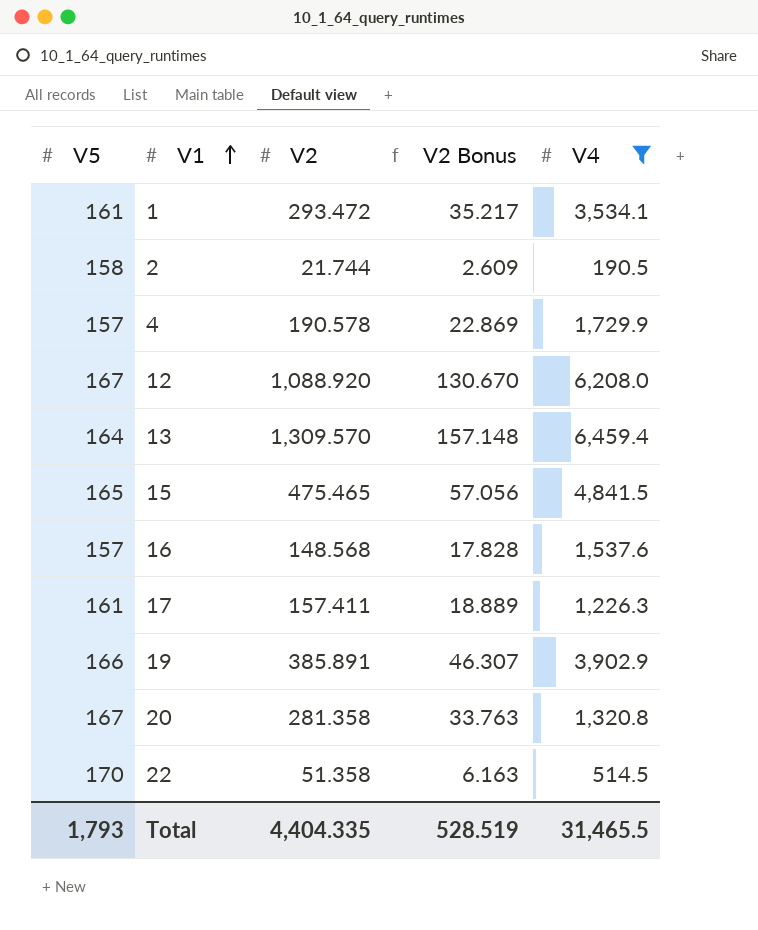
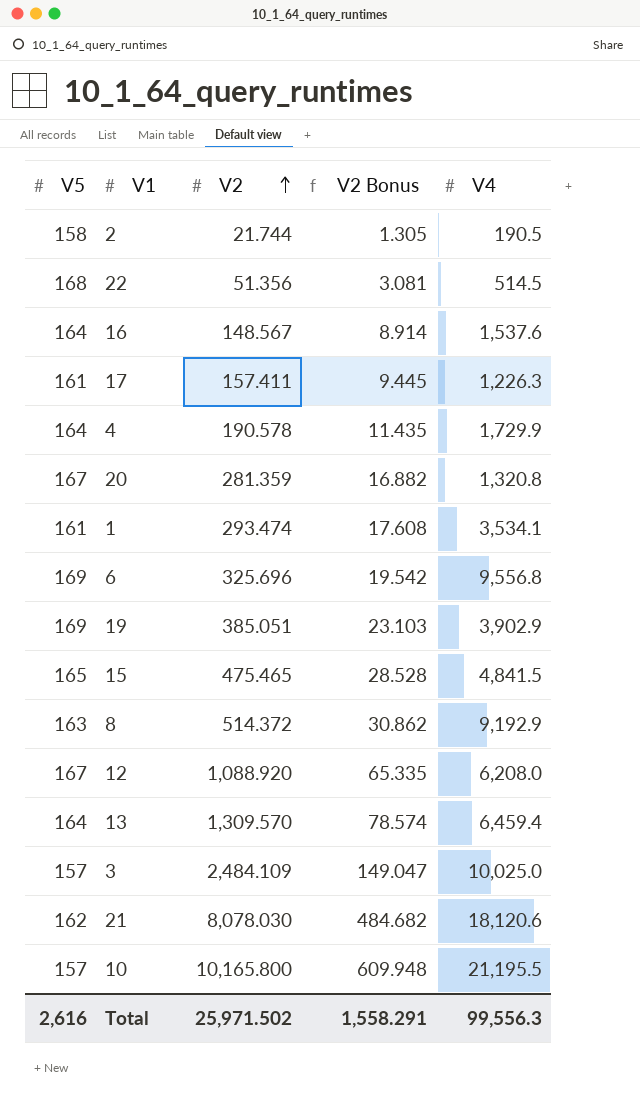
filter: V4 <= 6,459.4 -> none
row order: V1 ascending -> V2 ascending
column V2 Bonus | formula: [V2] * 0.12 -> [V2] * 0.06
22 | V5: 170 -> 168
22 | V2: 51.358 -> 51.356
16 | V5: 157 -> 164
16 | V2: 148.568 -> 148.567
4 | V5: 157 -> 164
20 | V2: 281.358 -> 281.359
1 | V2: 293.472 -> 293.474
19 | V5: 166 -> 169
19 | V2: 385.891 -> 385.051
Total | V5: 1,793 -> 2,616
Total | V2: 4,404.335 -> 25,971.502
Total | V2 Bonus: 528.519 -> 1,558.291
Total | V4: 31,465.5 -> 99,556.3

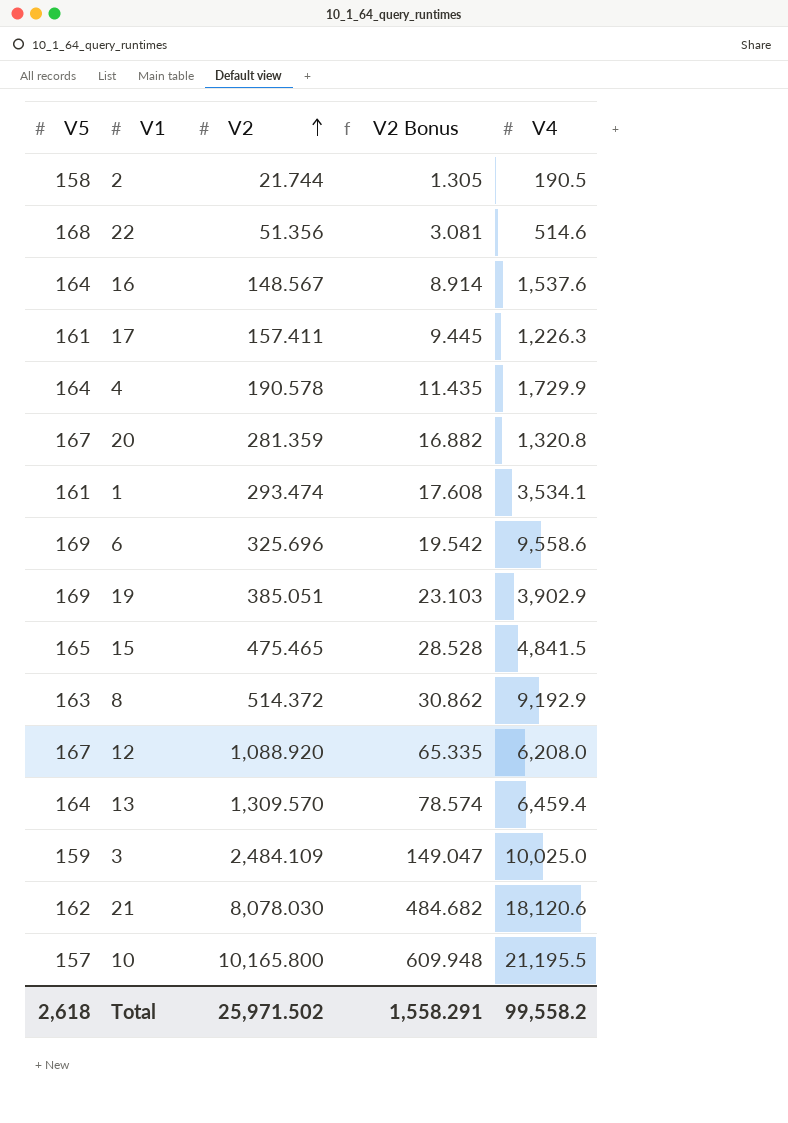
22 | V4: 514.5 -> 514.6
6 | V4: 9,556.8 -> 9,558.6
3 | V5: 157 -> 159
Total | V5: 2,616 -> 2,618
Total | V4: 99,556.3 -> 99,558.2

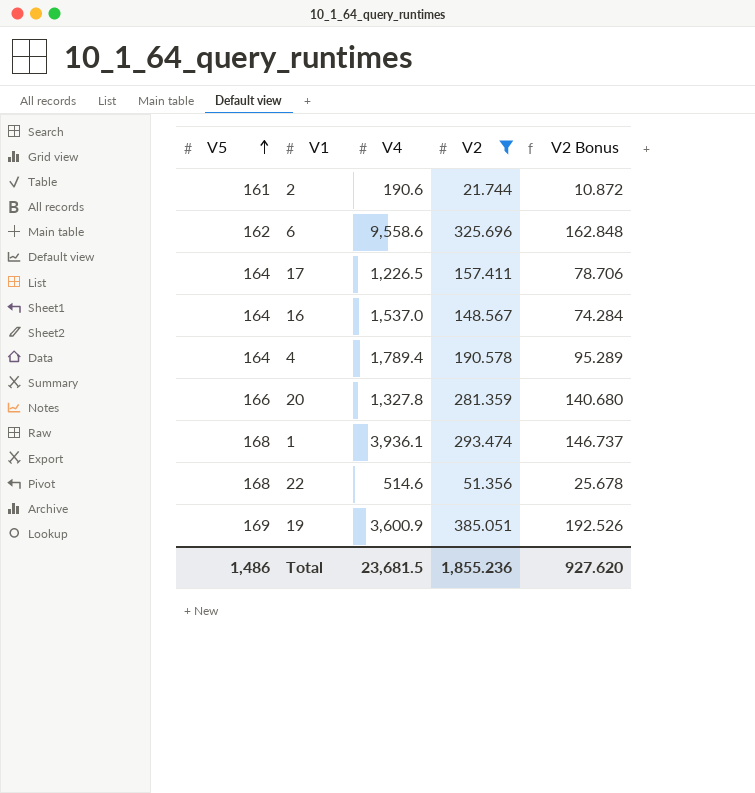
filter: none -> V2 <= 385.051
row order: V2 ascending -> V5 ascending
column V4 | position: 5 -> 3
column V2 Bonus | formula: [V2] * 0.06 -> [V2] * 0.5
2 | V5: 158 -> 161
2 | V4: 190.5 -> 190.6
6 | V5: 169 -> 162
17 | V5: 161 -> 164
17 | V4: 1,226.3 -> 1,226.5
16 | V4: 1,537.6 -> 1,537.0
4 | V4: 1,729.9 -> 1,789.4
20 | V5: 167 -> 166
20 | V4: 1,320.8 -> 1,327.8
1 | V5: 161 -> 168
1 | V4: 3,534.1 -> 3,936.1
19 | V4: 3,902.9 -> 3,600.9
Total | V5: 2,618 -> 1,486
Total | V4: 99,558.2 -> 23,681.5
Total | V2: 25,971.502 -> 1,855.236
Total | V2 Bonus: 1,558.291 -> 927.620

